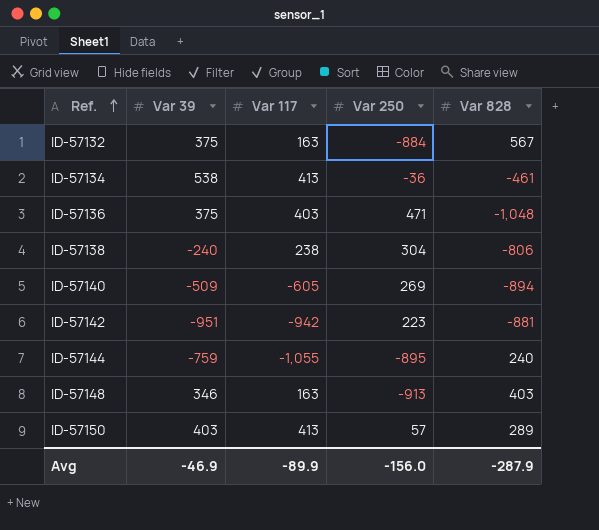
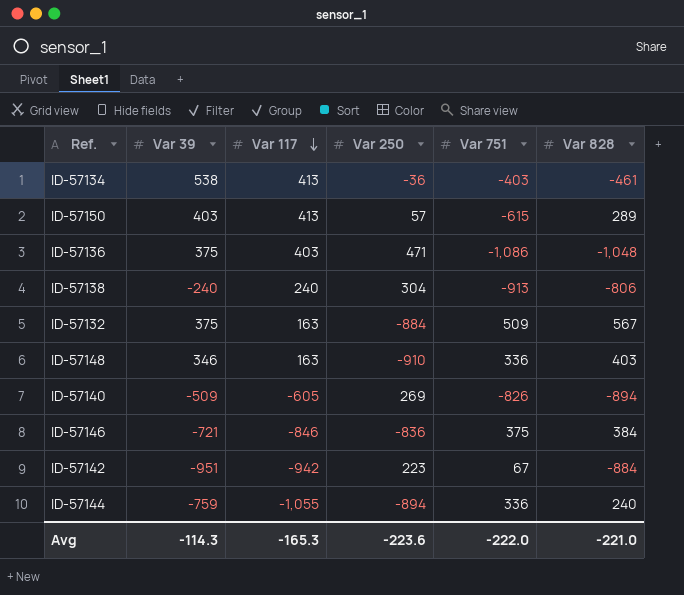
row order: Ref. ascending -> Var 117 descending
column Var 751 | position: none -> 5
ID-57138 | Var 117: 238 -> 240
ID-57148 | Var 250: -913 -> -910
row ID-57146: none -> -721 | -846 | -836 | 375 | 384
ID-57142 | Var 828: -881 -> -884
ID-57144 | Var 250: -895 -> -894
Avg | Var 39: -46.9 -> -114.3
Avg | Var 117: -89.9 -> -165.3
Avg | Var 250: -156.0 -> -223.6
Avg | Var 828: -287.9 -> -221.0

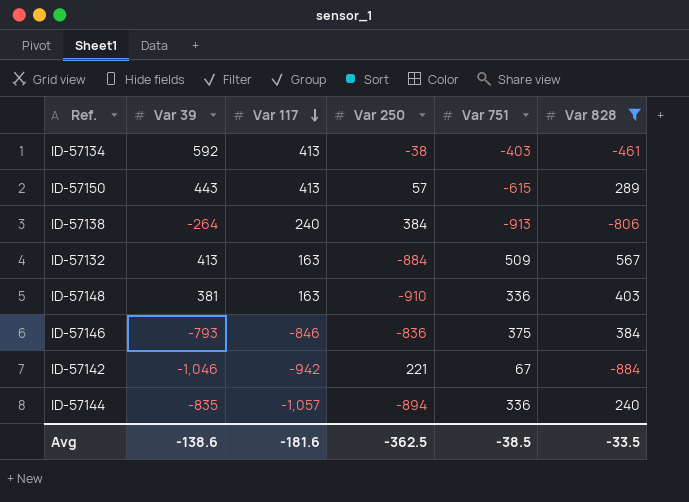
filter: none -> Var 828 >= -884
ID-57134 | Var 39: 538 -> 592
ID-57134 | Var 250: -36 -> -38
ID-57150 | Var 39: 403 -> 443
ID-57138 | Var 39: -240 -> -264
ID-57138 | Var 250: 304 -> 384
ID-57132 | Var 39: 375 -> 413
ID-57148 | Var 39: 346 -> 381
ID-57146 | Var 39: -721 -> -793
ID-57142 | Var 39: -951 -> -1,046
ID-57142 | Var 250: 223 -> 221
ID-57144 | Var 39: -759 -> -835
ID-57144 | Var 117: -1,055 -> -1,057
Avg | Var 39: -114.3 -> -138.6
Avg | Var 117: -165.3 -> -181.6
Avg | Var 250: -223.6 -> -362.5
Avg | Var 751: -222.0 -> -38.5
Avg | Var 828: -221.0 -> -33.5

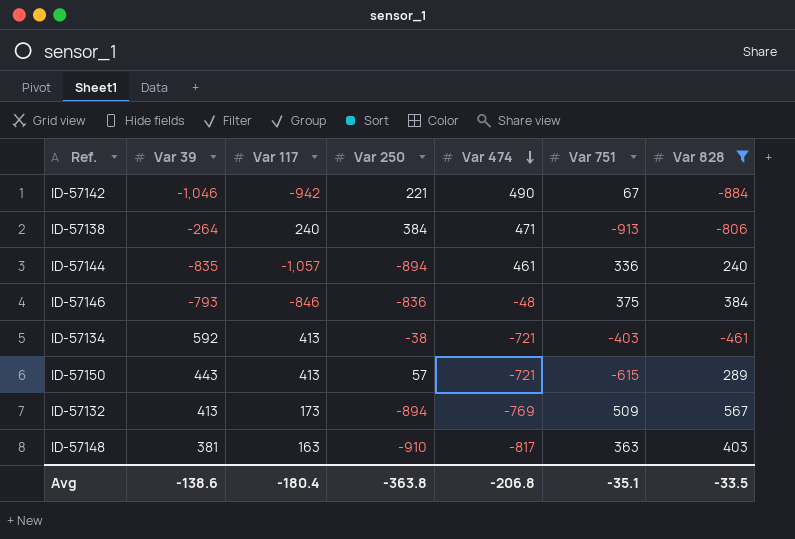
row order: Var 117 descending -> Var 474 descending
column Var 474 | position: none -> 5
ID-57132 | Var 117: 163 -> 173
ID-57132 | Var 250: -884 -> -894
ID-57148 | Var 751: 336 -> 363
Avg | Var 117: -181.6 -> -180.4
Avg | Var 250: -362.5 -> -363.8
Avg | Var 751: -38.5 -> -35.1

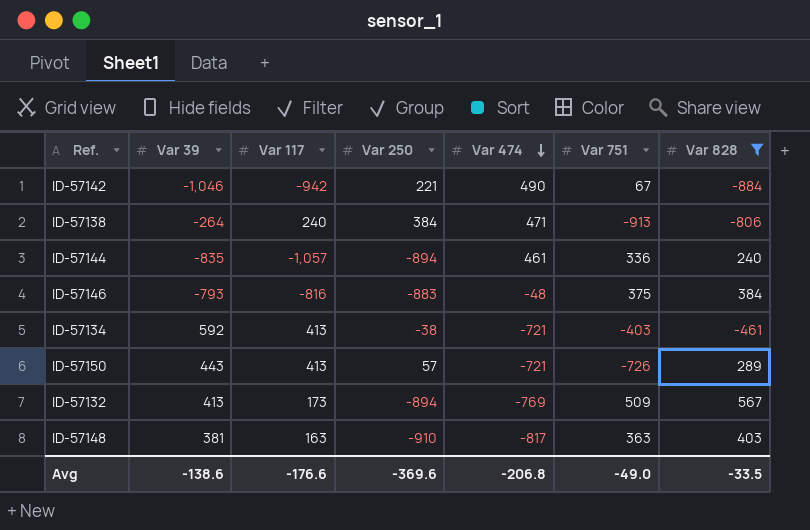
ID-57146 | Var 117: -846 -> -816
ID-57146 | Var 250: -836 -> -883
ID-57150 | Var 751: -615 -> -726
Avg | Var 117: -180.4 -> -176.6
Avg | Var 250: -363.8 -> -369.6
Avg | Var 751: -35.1 -> -49.0

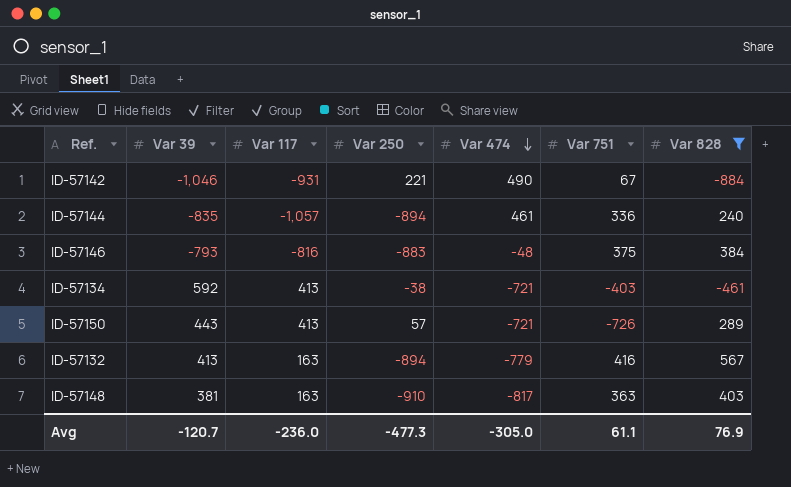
row ID-57138: -264 | 240 | 384 | 471 | -913 | -806 -> none
ID-57142 | Var 117: -942 -> -931
ID-57132 | Var 117: 173 -> 163
ID-57132 | Var 474: -769 -> -779
ID-57132 | Var 751: 509 -> 416
Avg | Var 39: -138.6 -> -120.7
Avg | Var 117: -176.6 -> -236.0
Avg | Var 250: -369.6 -> -477.3
Avg | Var 474: -206.8 -> -305.0
Avg | Var 751: -49.0 -> 61.1
Avg | Var 828: -33.5 -> 76.9

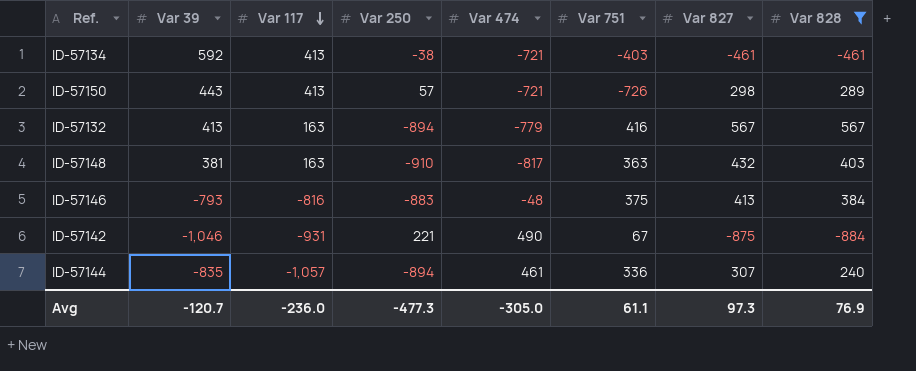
row order: Var 474 descending -> Var 117 descending
column Var 827 | position: none -> 7

